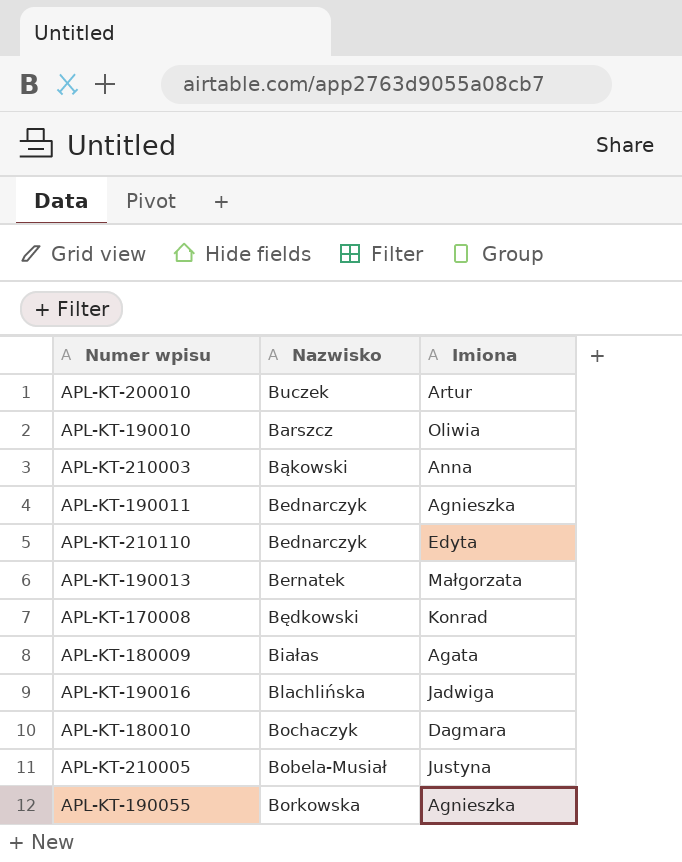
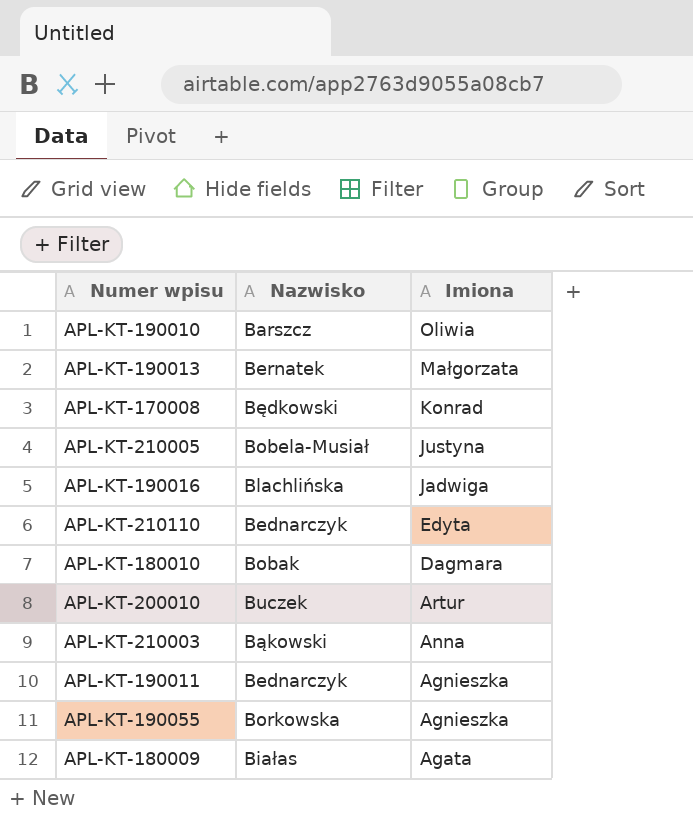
row order: none -> Imiona descending
APL-KT-180010 | Nazwisko: Bochaczyk -> Bobak

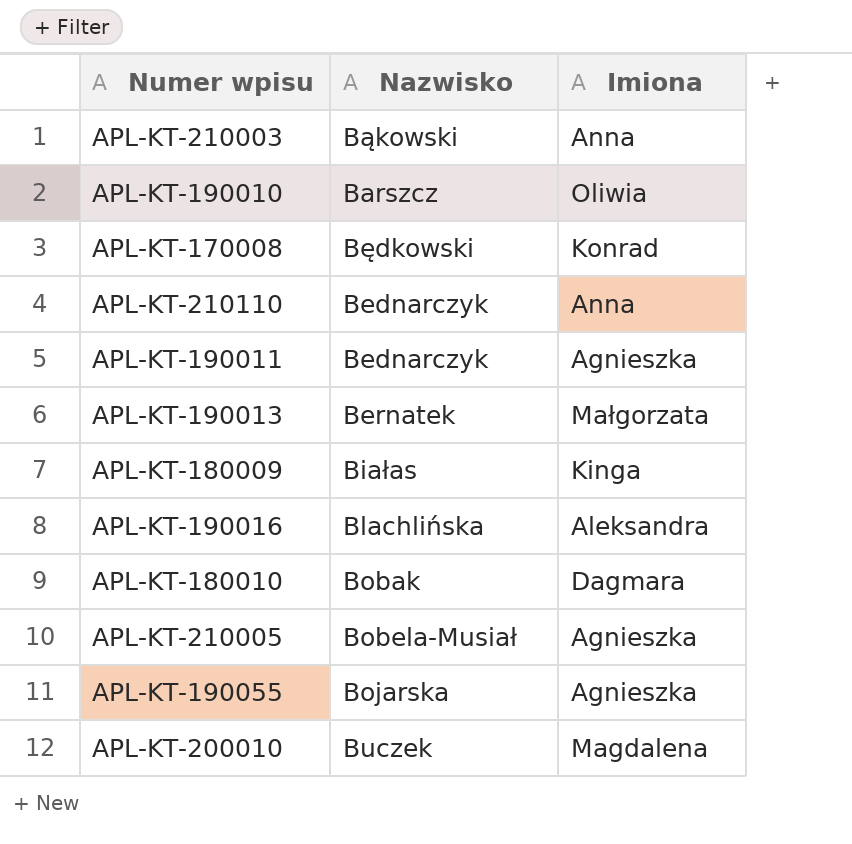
row order: Imiona descending -> Nazwisko ascending
APL-KT-210110 | Imiona: Edyta -> Anna
APL-KT-180009 | Imiona: Agata -> Kinga
APL-KT-190016 | Imiona: Jadwiga -> Aleksandra
APL-KT-210005 | Imiona: Justyna -> Agnieszka
APL-KT-190055 | Nazwisko: Borkowska -> Bojarska
APL-KT-200010 | Imiona: Artur -> Magdalena

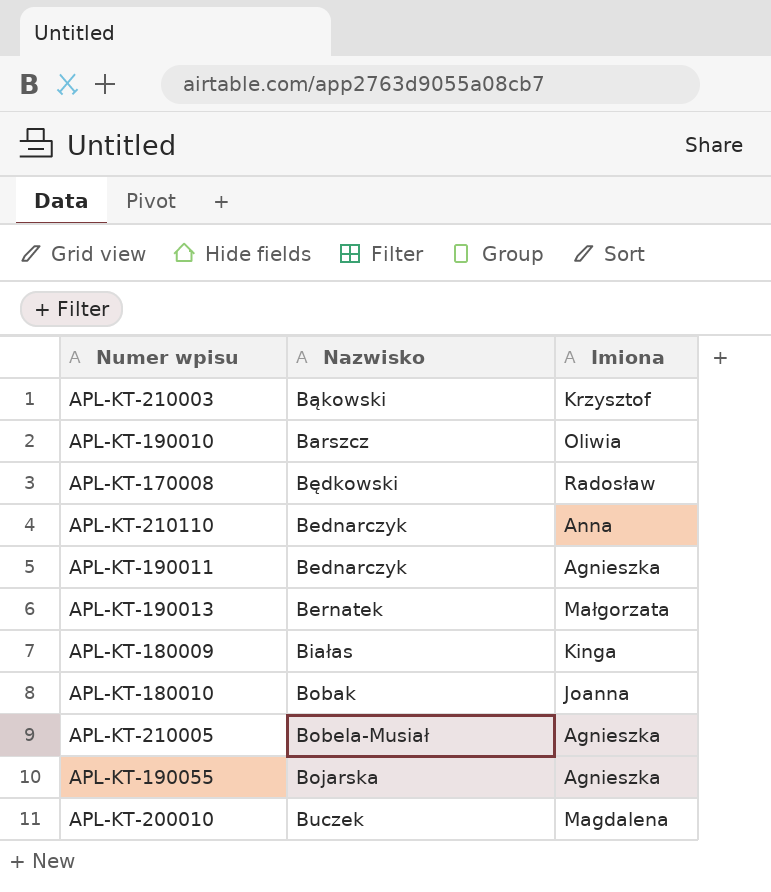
row APL-KT-190016: Blachlińska | Aleksandra -> none
APL-KT-210003 | Imiona: Anna -> Krzysztof
APL-KT-170008 | Imiona: Konrad -> Radosław
APL-KT-180010 | Imiona: Dagmara -> Joanna

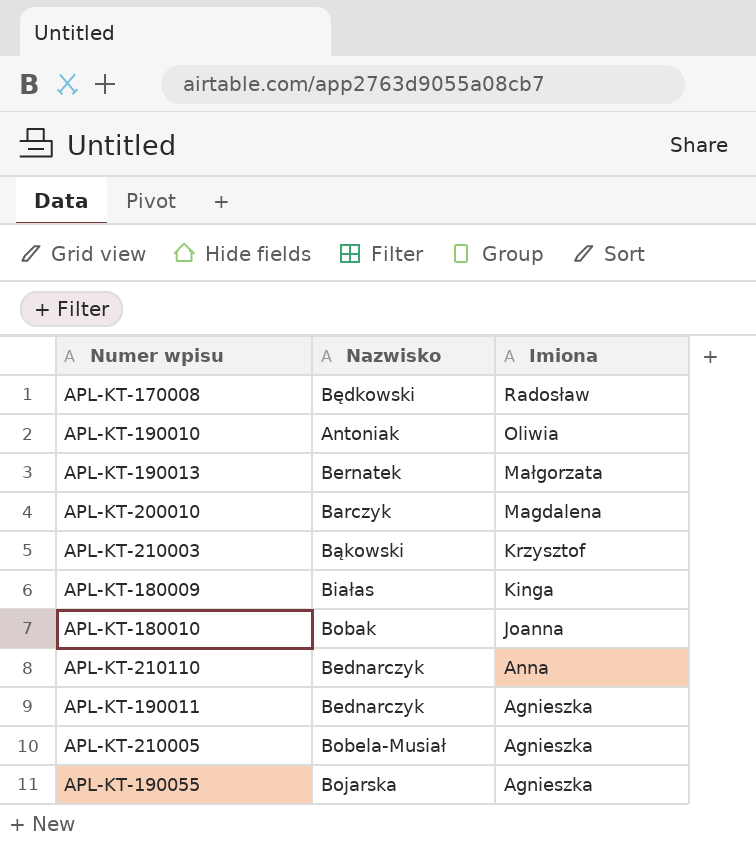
row order: Nazwisko ascending -> Imiona descending
APL-KT-190010 | Nazwisko: Barszcz -> Antoniak
APL-KT-200010 | Nazwisko: Buczek -> Barczyk

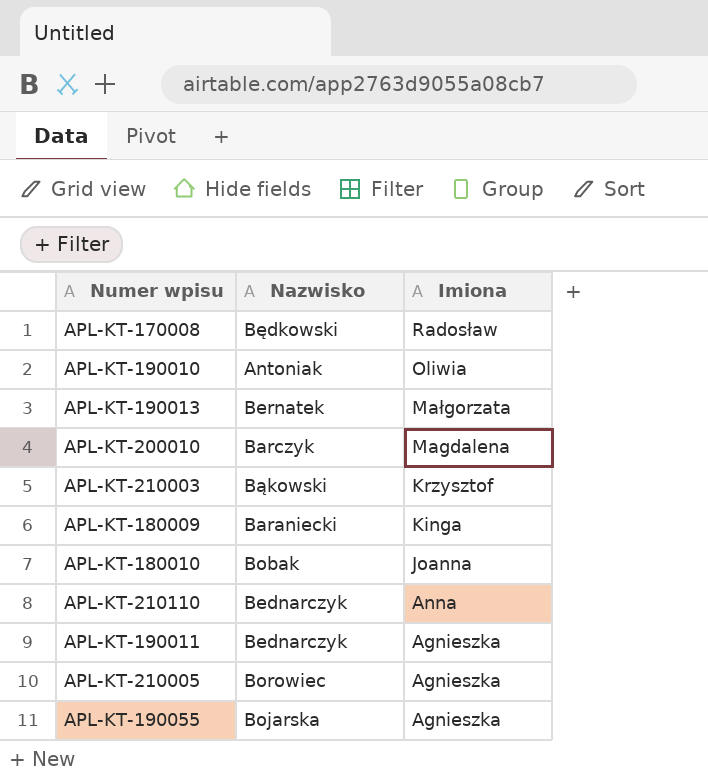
APL-KT-180009 | Nazwisko: Białas -> Baraniecki
APL-KT-210005 | Nazwisko: Bobela-Musiał -> Borowiec

